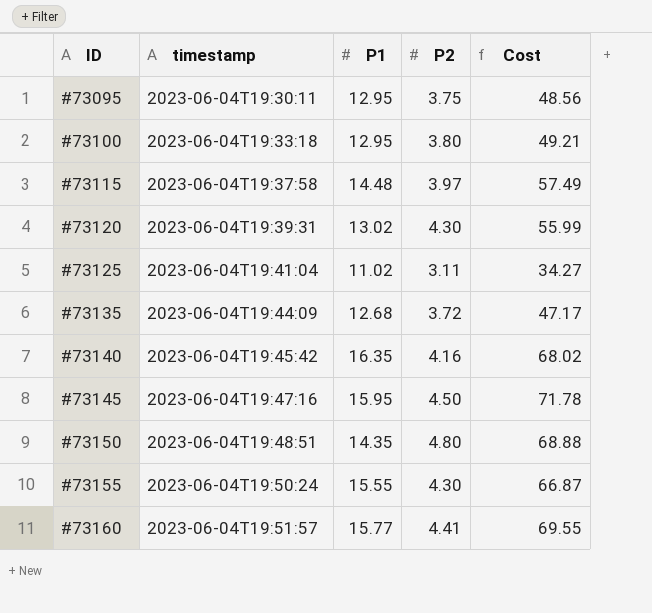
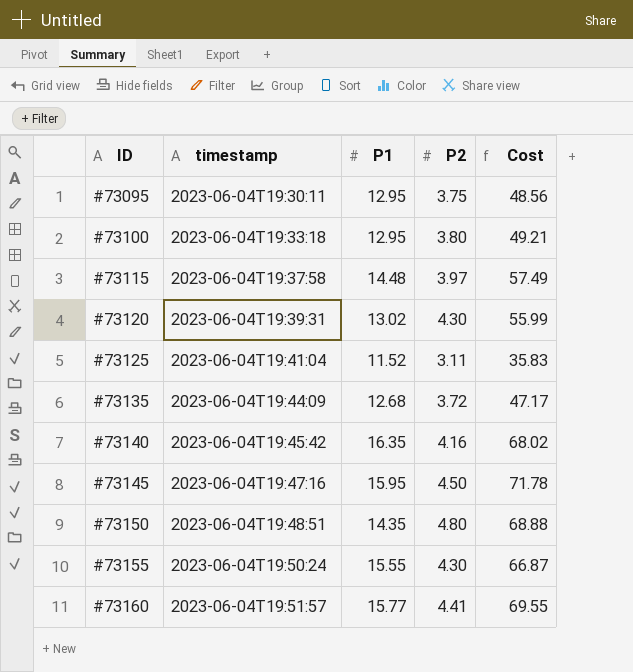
#73125 | P1: 11.02 -> 11.52
#73125 | Cost: 34.27 -> 35.83

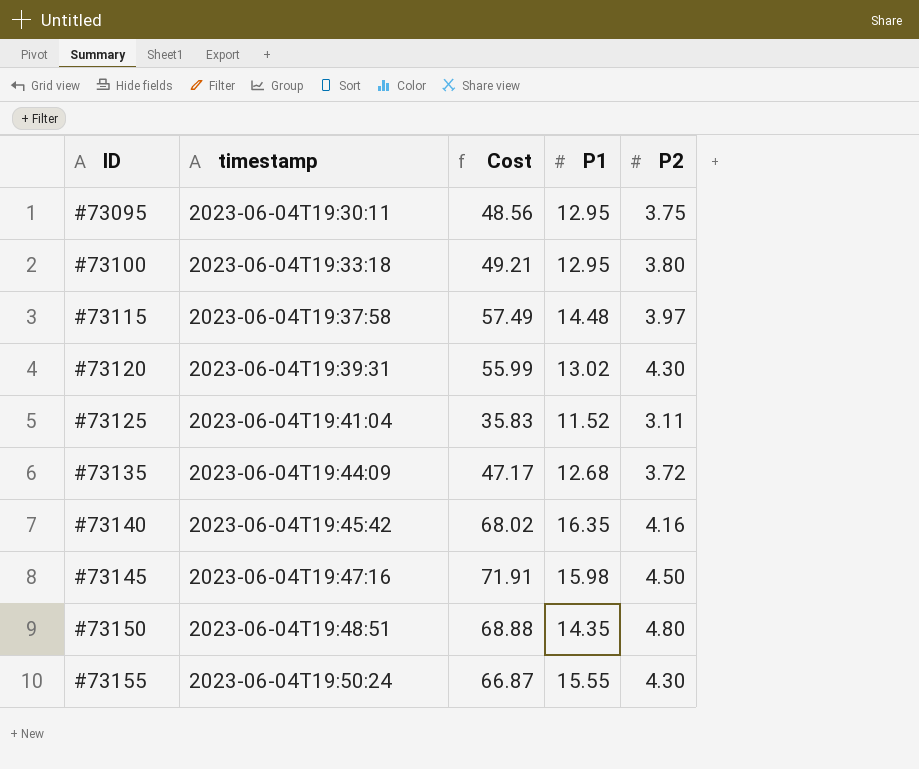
column Cost | position: 5 -> 3
row #73160: 2023-06-04T19:51:57 | 15.77 | 4.41 | 69.55 -> none
#73145 | Cost: 71.78 -> 71.91
#73145 | P1: 15.95 -> 15.98

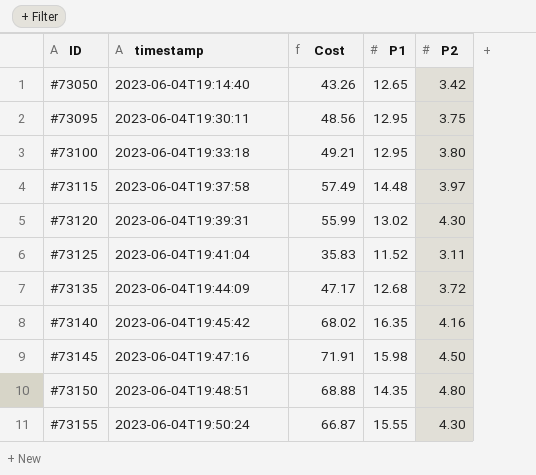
row #73050: none -> 2023-06-04T19:14:40 | 43.26 | 12.65 | 3.42

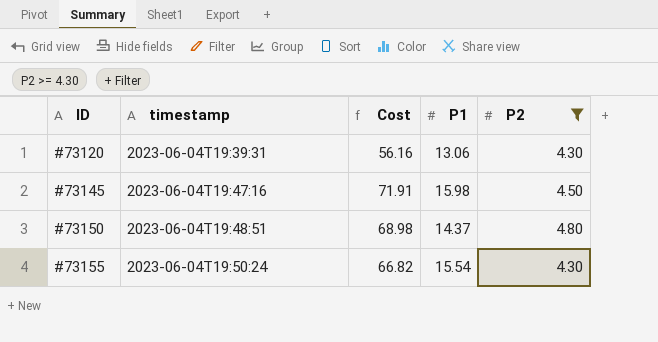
filter: none -> P2 >= 4.30
#73120 | Cost: 55.99 -> 56.16
#73120 | P1: 13.02 -> 13.06
#73150 | Cost: 68.88 -> 68.98
#73150 | P1: 14.35 -> 14.37
#73155 | Cost: 66.87 -> 66.82
#73155 | P1: 15.55 -> 15.54

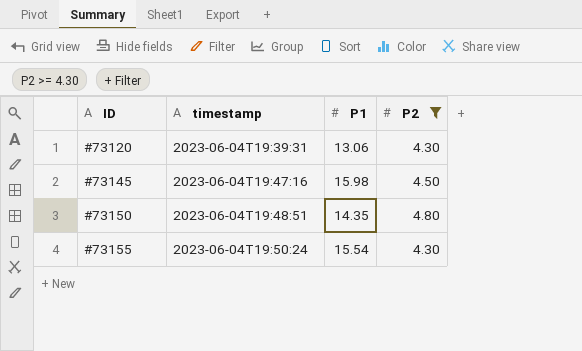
column Cost | formula: [P1] * [P2] -> none
#73150 | P1: 14.37 -> 14.35

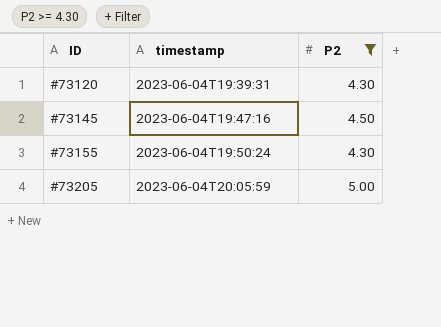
column P1 | position: 3 -> none
row #73150: 2023-06-04T19:48:51 | 14.35 | 4.80 -> none
row #73205: none -> 2023-06-04T20:05:59 | 5.00

